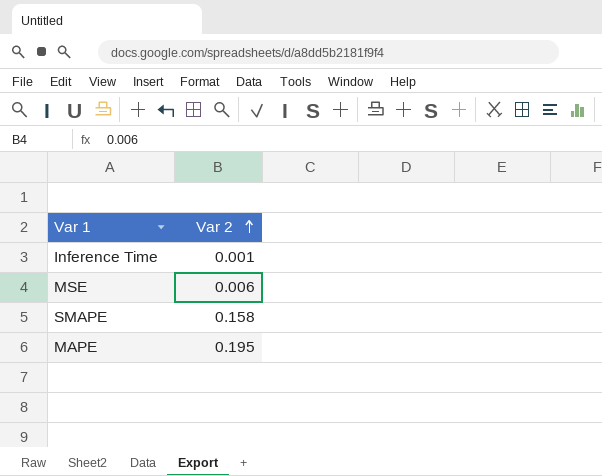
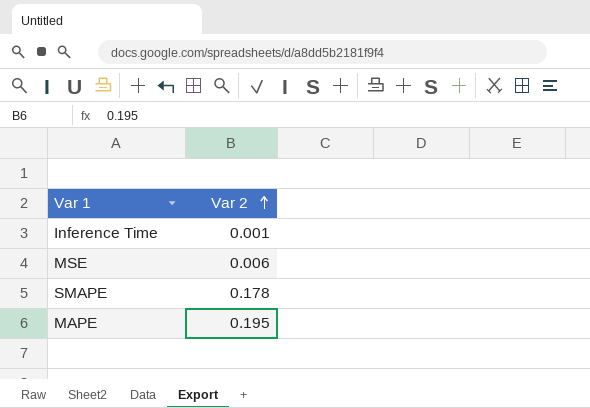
SMAPE | Var 2: 0.158 -> 0.178

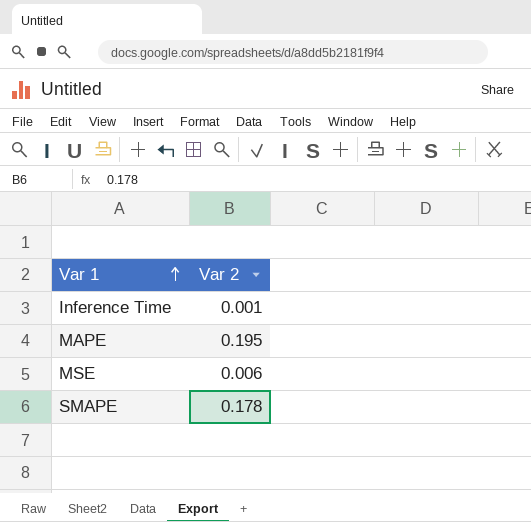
row order: Var 2 ascending -> Var 1 ascending

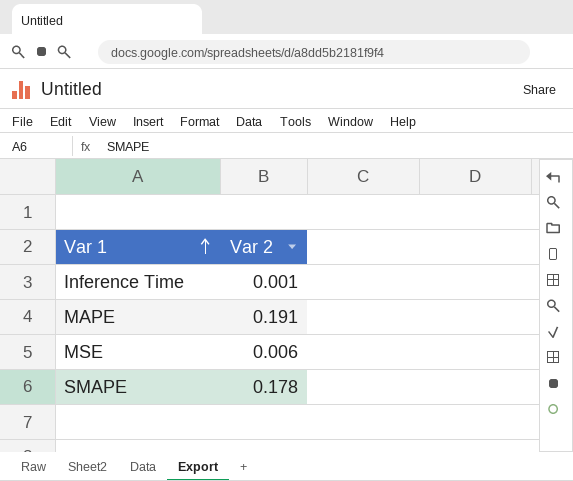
MAPE | Var 2: 0.195 -> 0.191

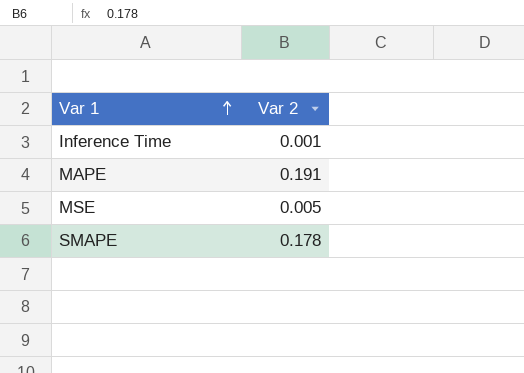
MSE | Var 2: 0.006 -> 0.005

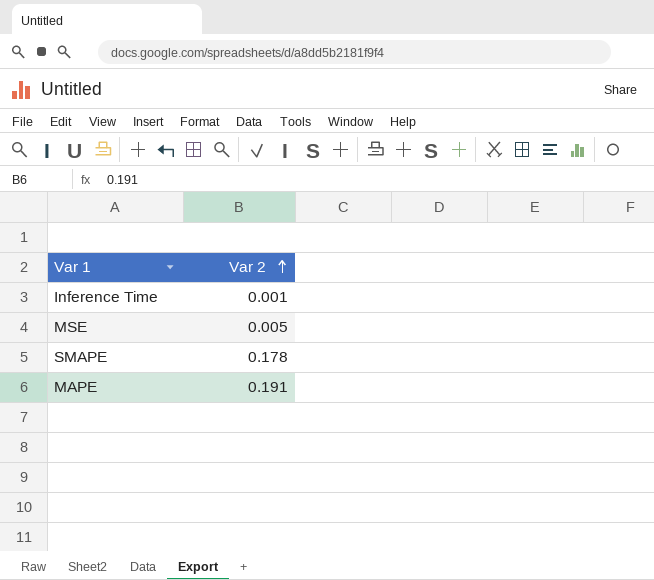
row order: Var 1 ascending -> Var 2 ascending

